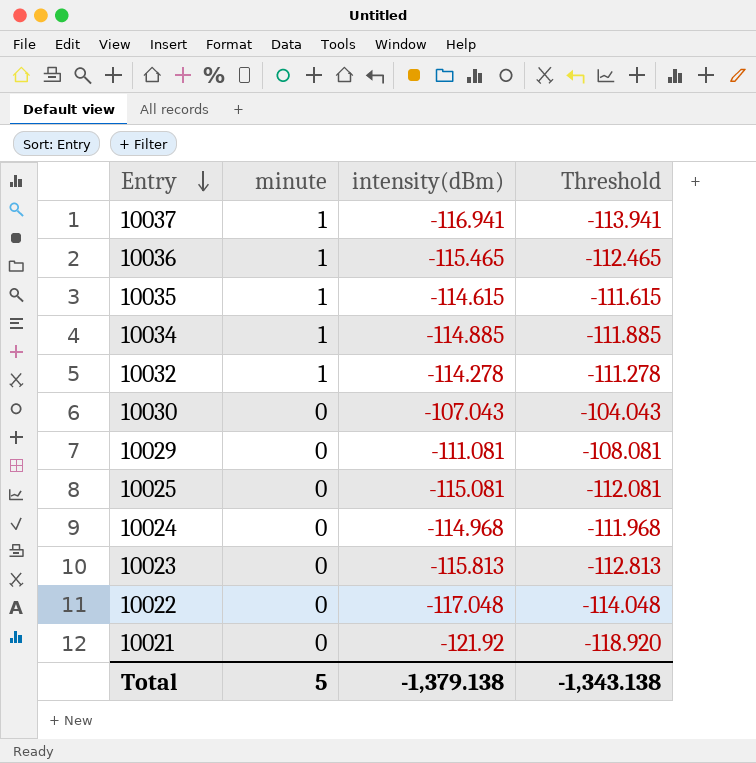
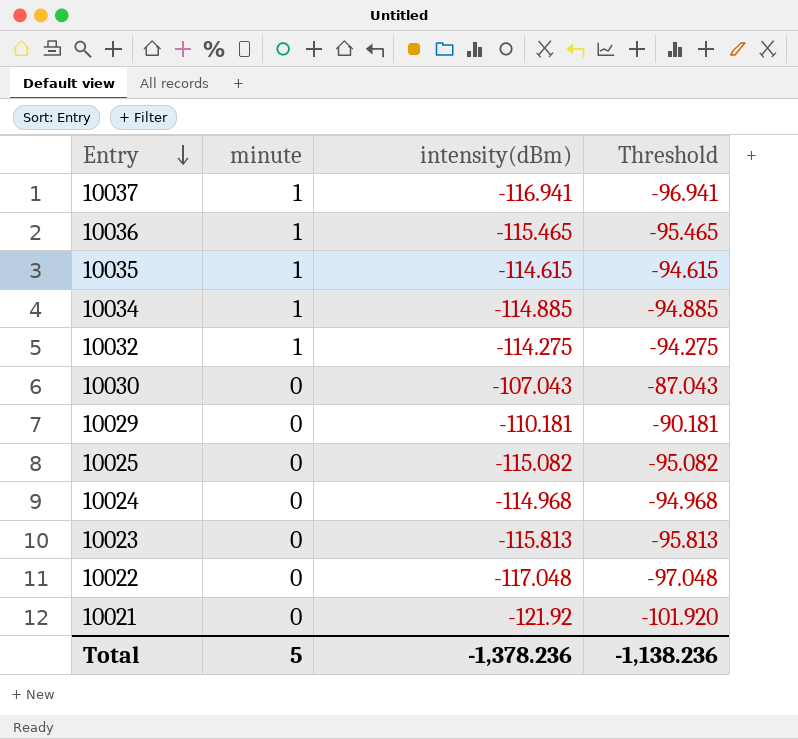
column Threshold | formula: [intensity(dBm)] + 3 -> [intensity(dBm)] + 20
10032 | intensity(dBm): -114.278 -> -114.275
10029 | intensity(dBm): -111.081 -> -110.181
10025 | intensity(dBm): -115.081 -> -115.082
Total | intensity(dBm): -1,379.138 -> -1,378.236
Total | Threshold: -1,343.138 -> -1,138.236

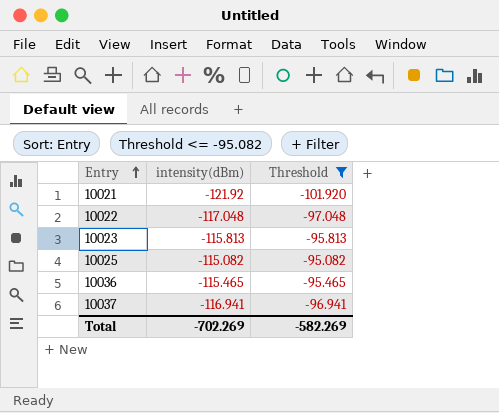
filter: none -> Threshold <= -95.082
row order: Entry descending -> Entry ascending
column minute | position: 2 -> none
Total | intensity(dBm): -1,378.236 -> -702.269
Total | Threshold: -1,138.236 -> -582.269

